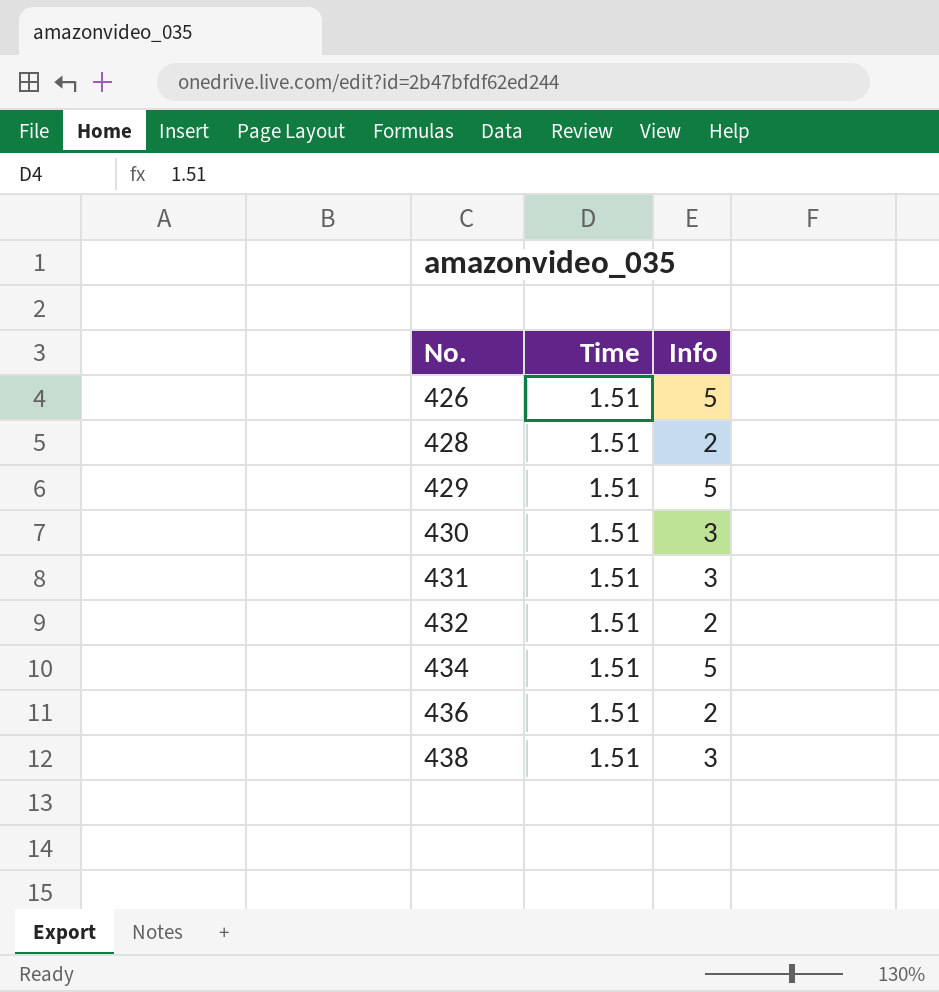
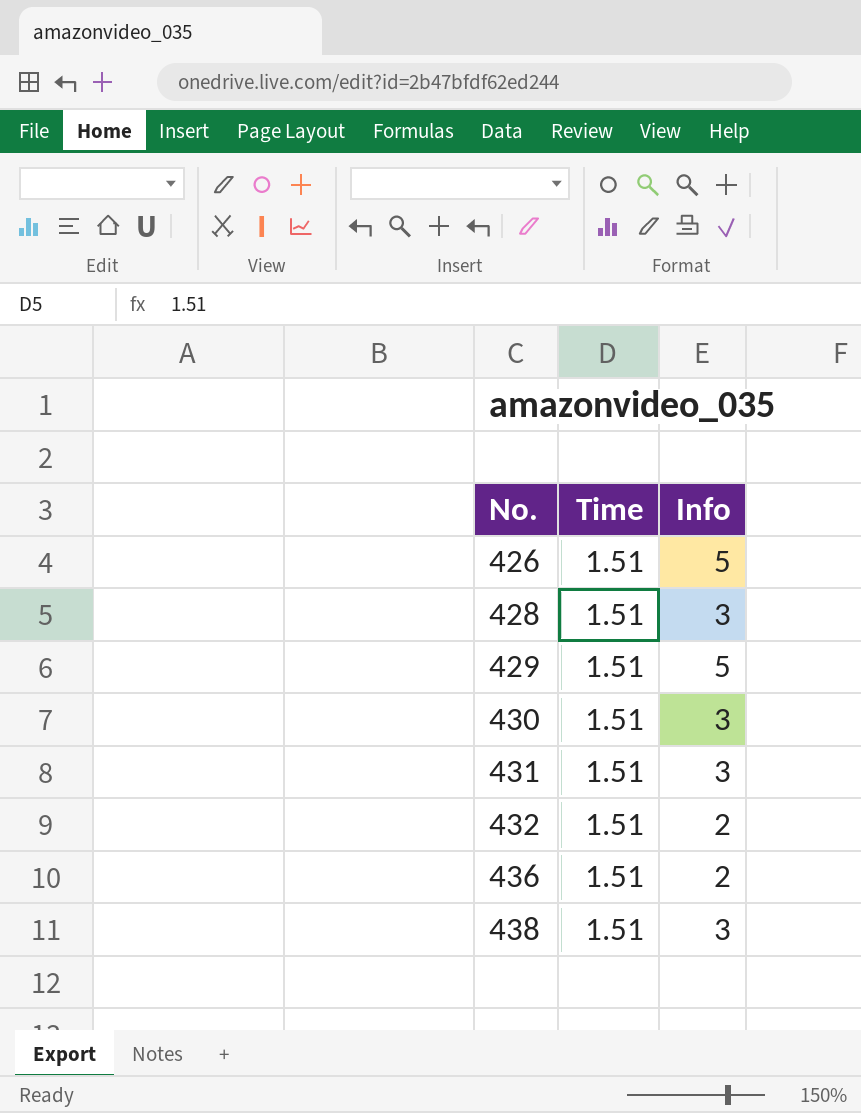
row 434: 1.51 | 5 -> none
428 | Info: 2 -> 3

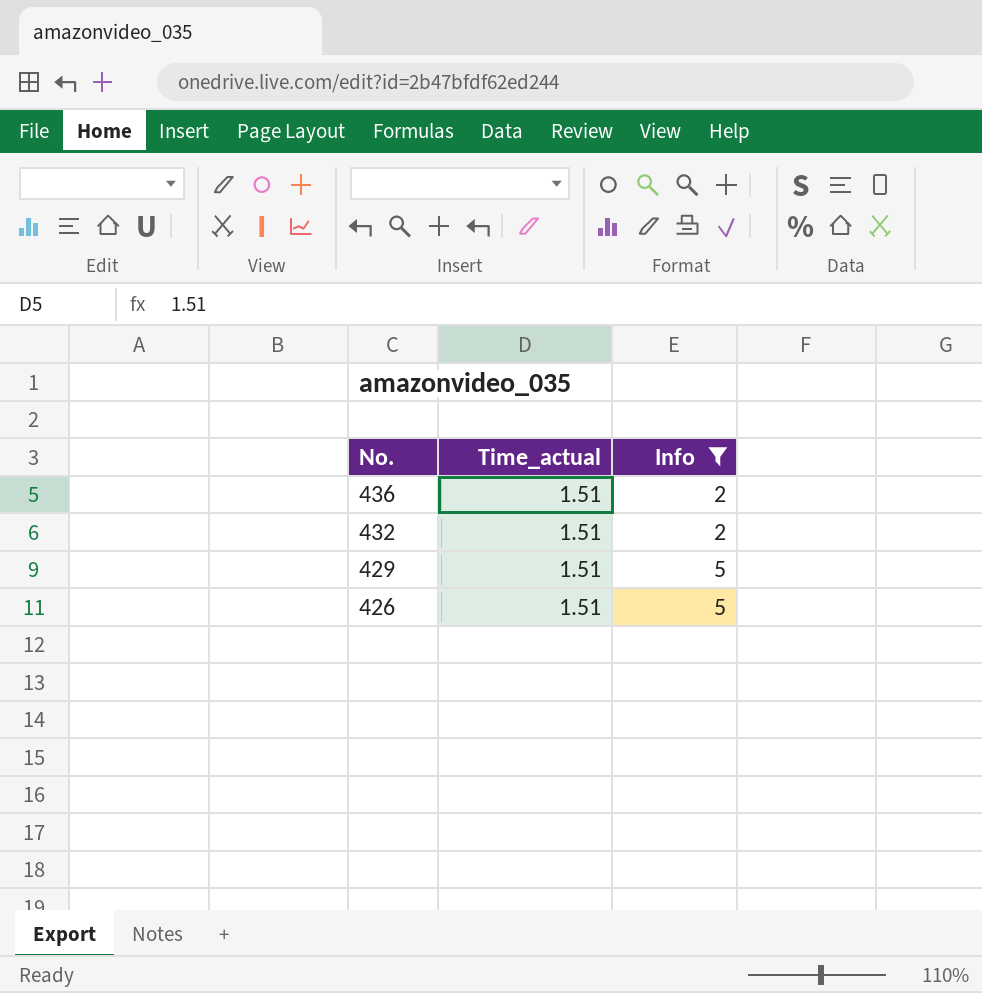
filter: none -> Info != 3
row order: No. ascending -> No. descending
column name: Time -> Time_actual

